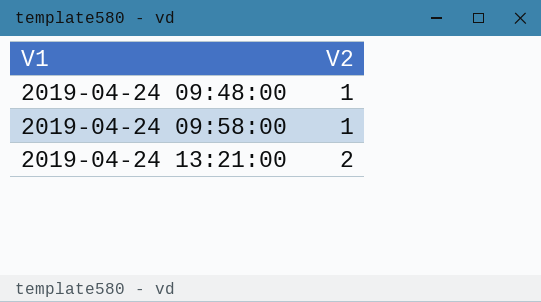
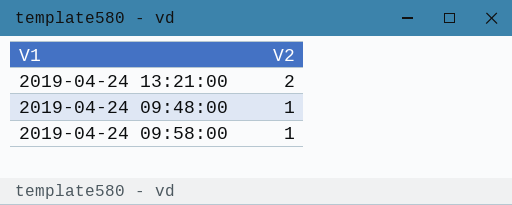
row order: V1 ascending -> V2 descending

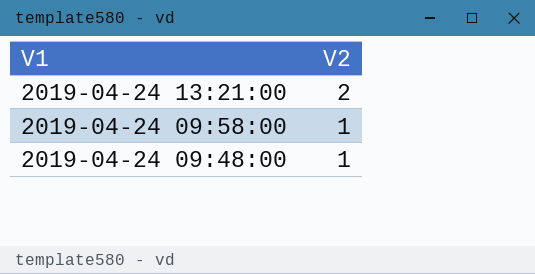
row order: V2 descending -> V1 descending

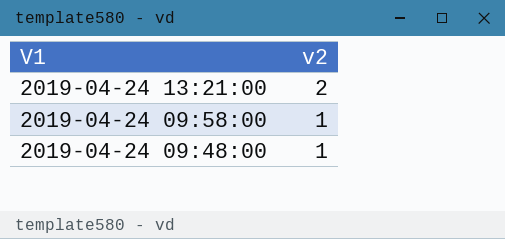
column name: V2 -> v2

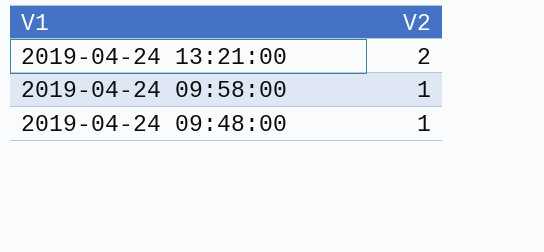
column name: v2 -> V2

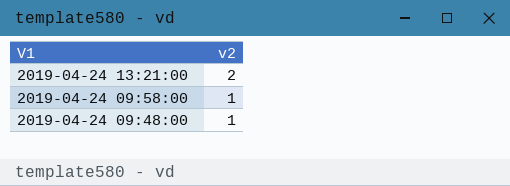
column name: V2 -> v2

